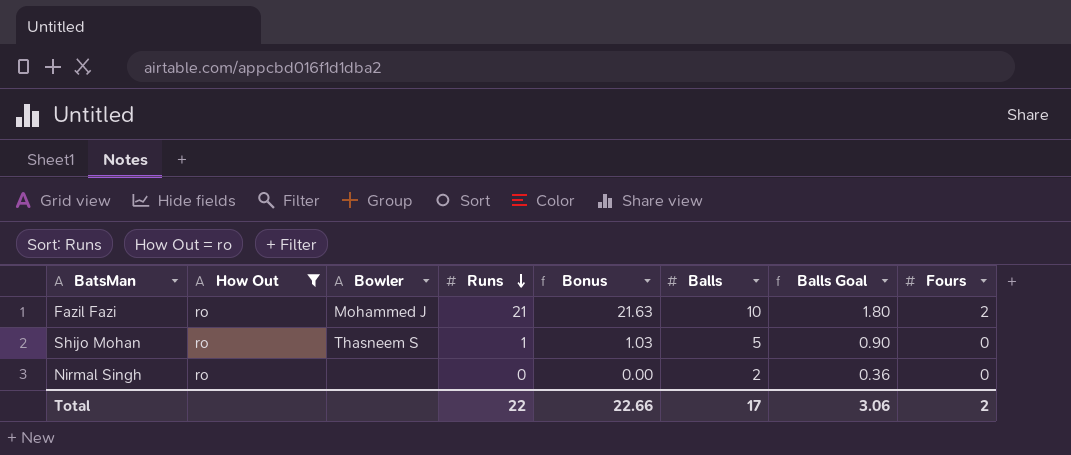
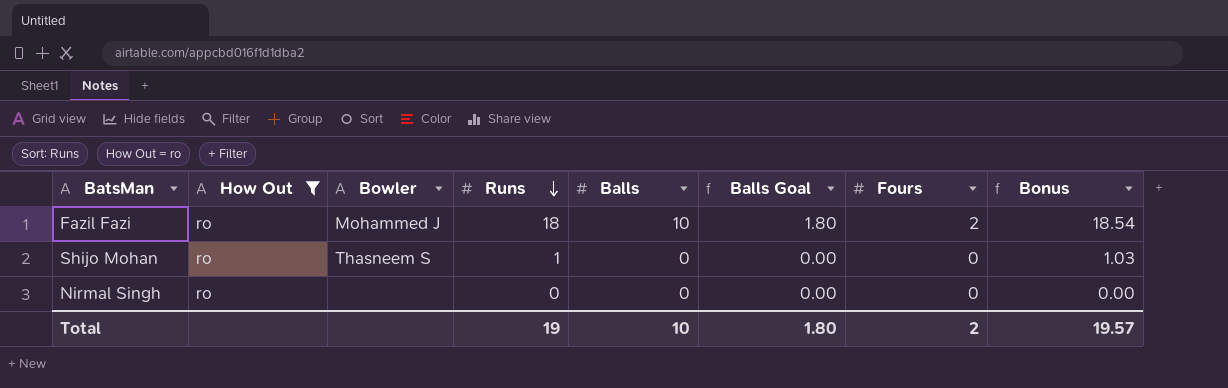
column Bonus | position: 5 -> 8
Fazil Fazi | Runs: 21 -> 18
Fazil Fazi | Bonus: 21.63 -> 18.54
Shijo Mohan | Balls: 5 -> 0
Shijo Mohan | Balls Goal: 0.90 -> 0.00
Nirmal Singh | Balls: 2 -> 0
Nirmal Singh | Balls Goal: 0.36 -> 0.00
Total | Runs: 22 -> 19
Total | Balls: 17 -> 10
Total | Balls Goal: 3.06 -> 1.80
Total | Bonus: 22.66 -> 19.57

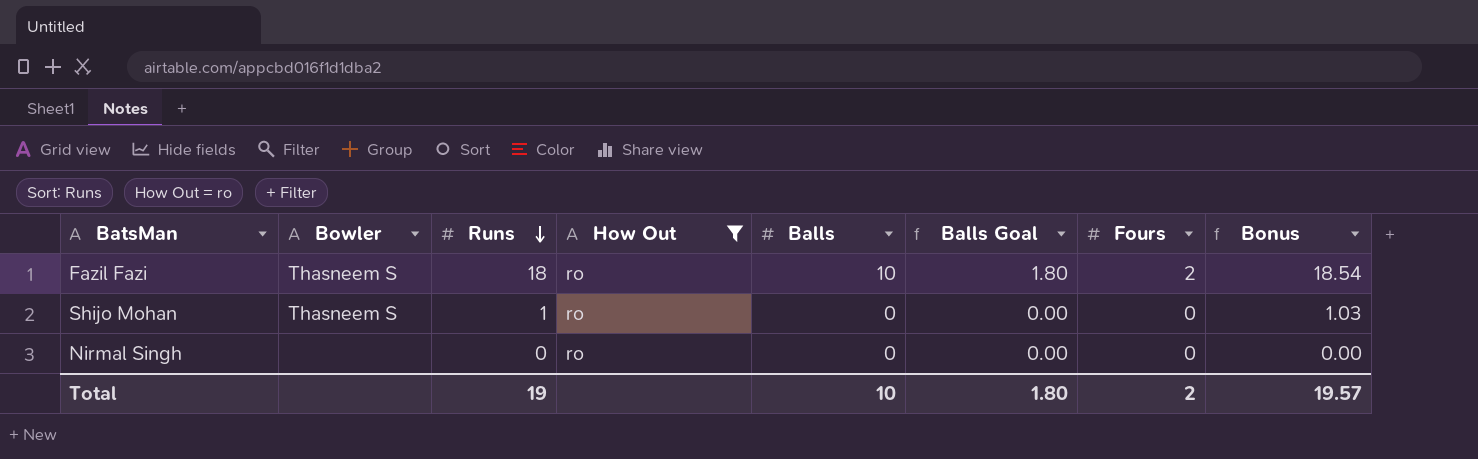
column How Out | position: 2 -> 4
Fazil Fazi | Bowler: Mohammed J -> Thasneem S

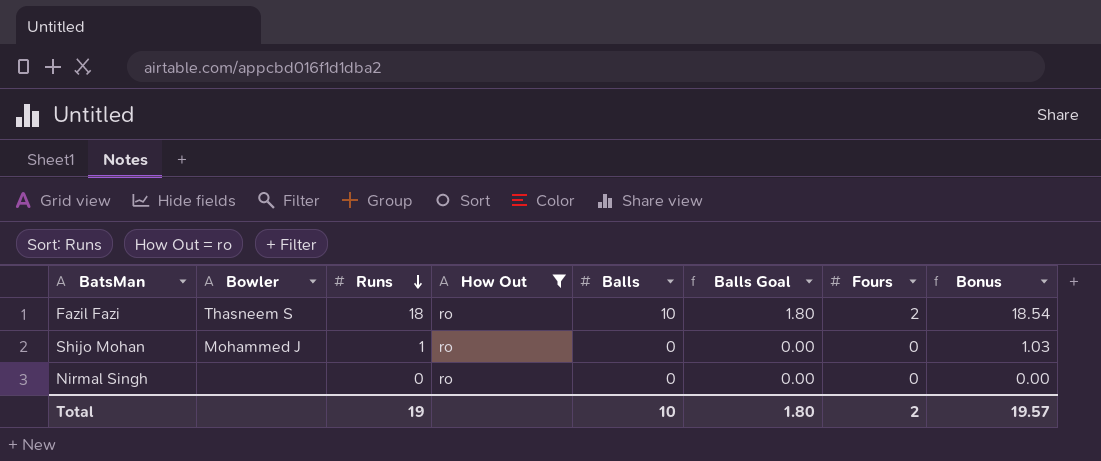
Shijo Mohan | Bowler: Thasneem S -> Mohammed J

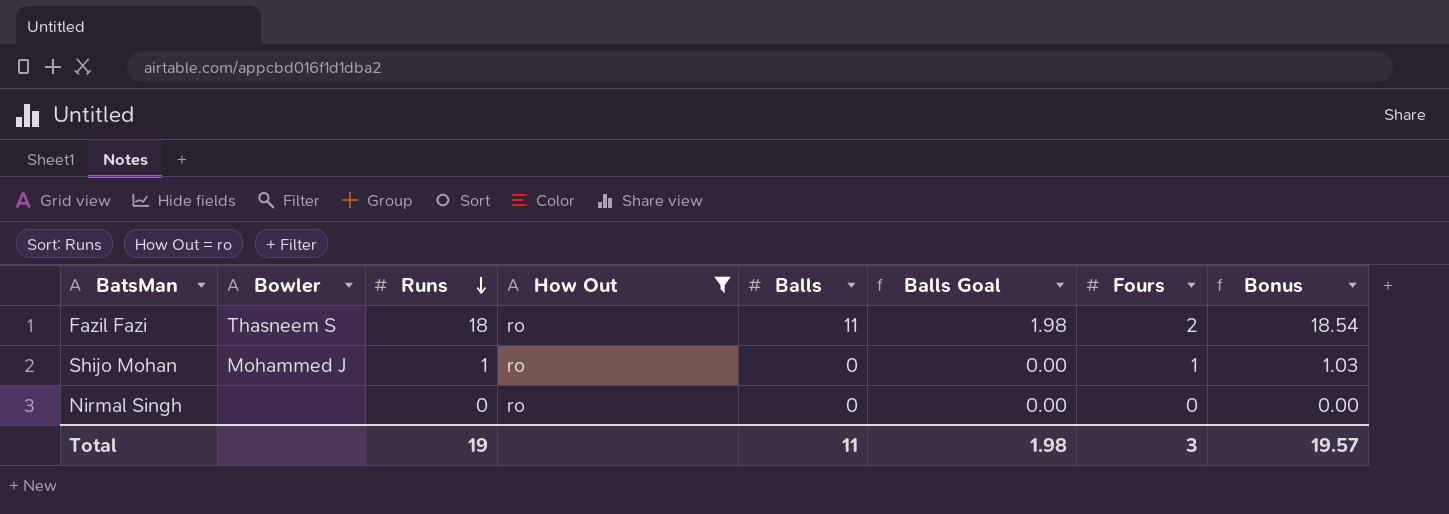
Fazil Fazi | Balls: 10 -> 11
Fazil Fazi | Balls Goal: 1.80 -> 1.98
Shijo Mohan | Fours: 0 -> 1
Total | Balls: 10 -> 11
Total | Balls Goal: 1.80 -> 1.98
Total | Fours: 2 -> 3

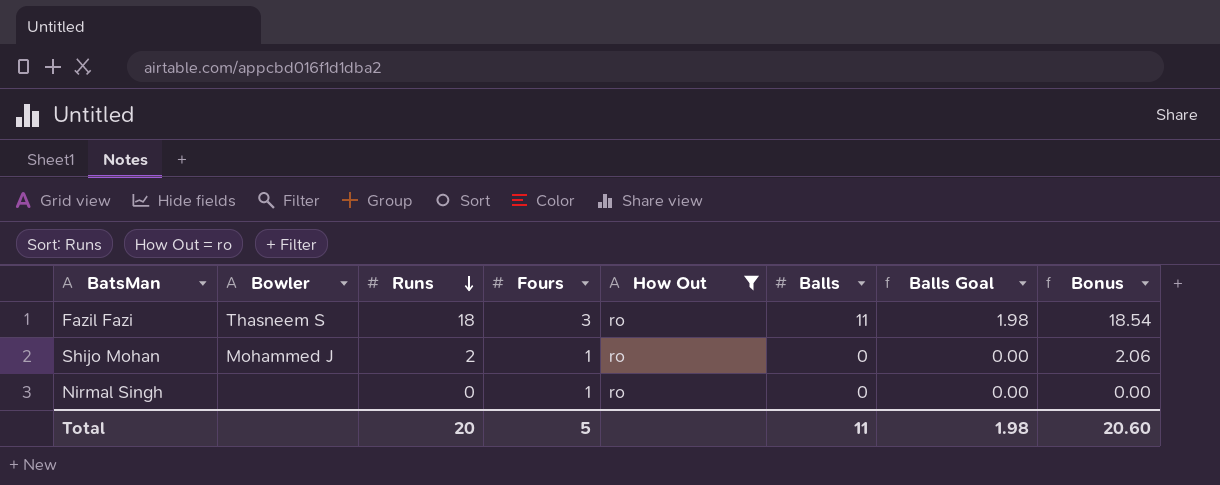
column Fours | position: 7 -> 4
Fazil Fazi | Fours: 2 -> 3
Shijo Mohan | Runs: 1 -> 2
Shijo Mohan | Bonus: 1.03 -> 2.06
Nirmal Singh | Fours: 0 -> 1
Total | Runs: 19 -> 20
Total | Fours: 3 -> 5
Total | Bonus: 19.57 -> 20.60

